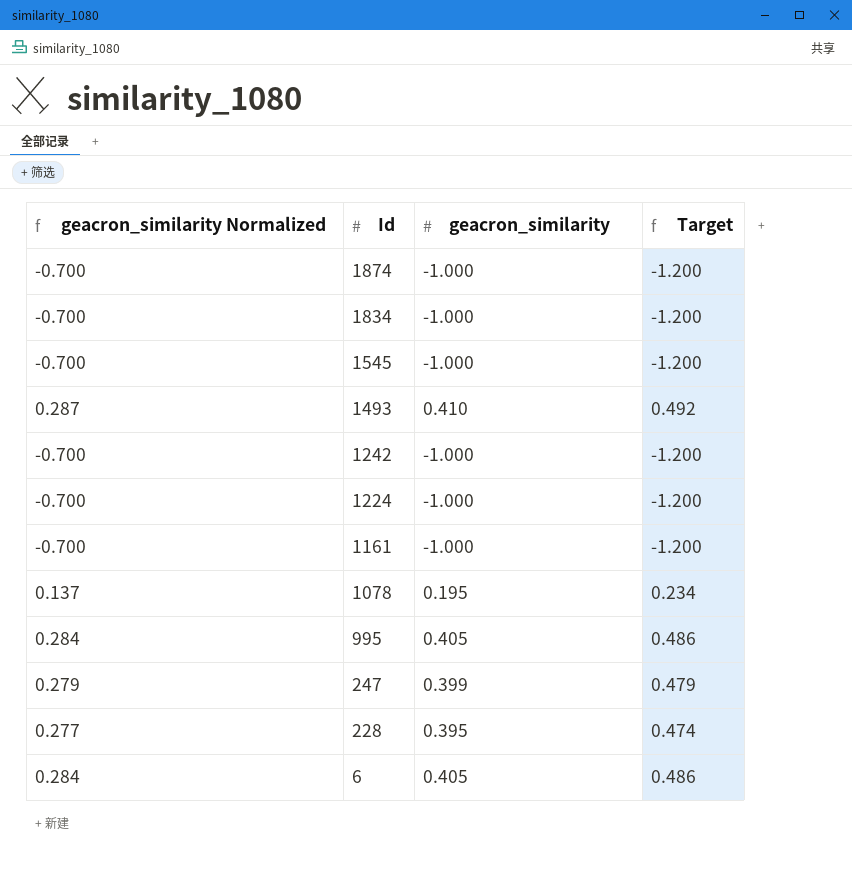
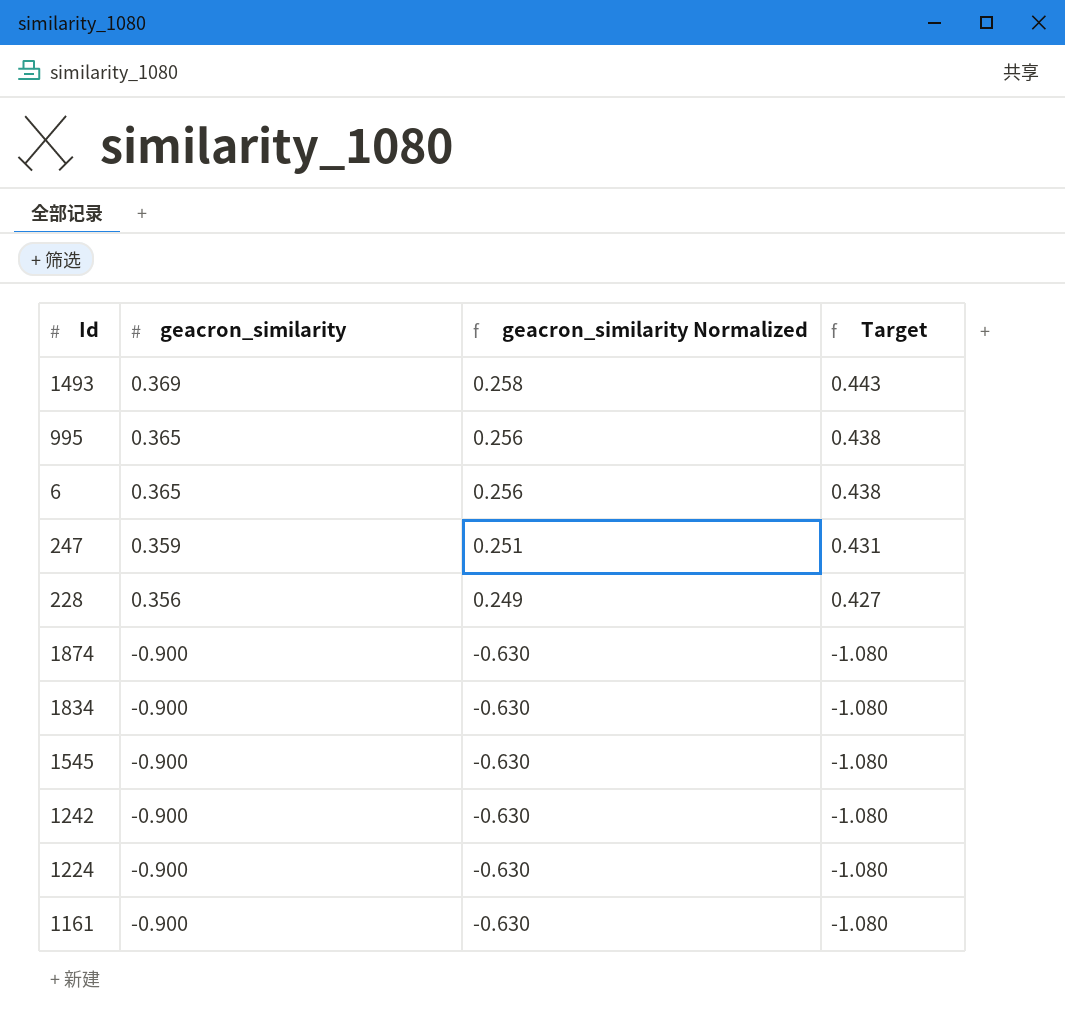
row order: Id descending -> geacron_similarity descending
column geacron_similarity Normalized | position: 1 -> 3
row 1078: 0.137 | 0.195 | 0.234 -> none
1493 | geacron_similarity: 0.410 -> 0.369
1493 | geacron_similarity Normalized: 0.287 -> 0.258
1493 | Target: 0.492 -> 0.443
995 | geacron_similarity: 0.405 -> 0.365
995 | geacron_similarity Normalized: 0.284 -> 0.256
995 | Target: 0.486 -> 0.438
6 | geacron_similarity: 0.405 -> 0.365
6 | geacron_similarity Normalized: 0.284 -> 0.256
6 | Target: 0.486 -> 0.438
247 | geacron_similarity: 0.399 -> 0.359
247 | geacron_similarity Normalized: 0.279 -> 0.251
247 | Target: 0.479 -> 0.431
228 | geacron_similarity: 0.395 -> 0.356
228 | geacron_similarity Normalized: 0.277 -> 0.249
228 | Target: 0.474 -> 0.427
1874 | geacron_similarity: -1.000 -> -0.900
1874 | geacron_similarity Normalized: -0.700 -> -0.630
1874 | Target: -1.200 -> -1.080
1834 | geacron_similarity: -1.000 -> -0.900
1834 | geacron_similarity Normalized: -0.700 -> -0.630
1834 | Target: -1.200 -> -1.080
1545 | geacron_similarity: -1.000 -> -0.900
1545 | geacron_similarity Normalized: -0.700 -> -0.630
1545 | Target: -1.200 -> -1.080
1242 | geacron_similarity: -1.000 -> -0.900
1242 | geacron_similarity Normalized: -0.700 -> -0.630
1242 | Target: -1.200 -> -1.080
1224 | geacron_similarity: -1.000 -> -0.900
1224 | geacron_similarity Normalized: -0.700 -> -0.630
1224 | Target: -1.200 -> -1.080
1161 | geacron_similarity: -1.000 -> -0.900
1161 | geacron_similarity Normalized: -0.700 -> -0.630
1161 | Target: -1.200 -> -1.080

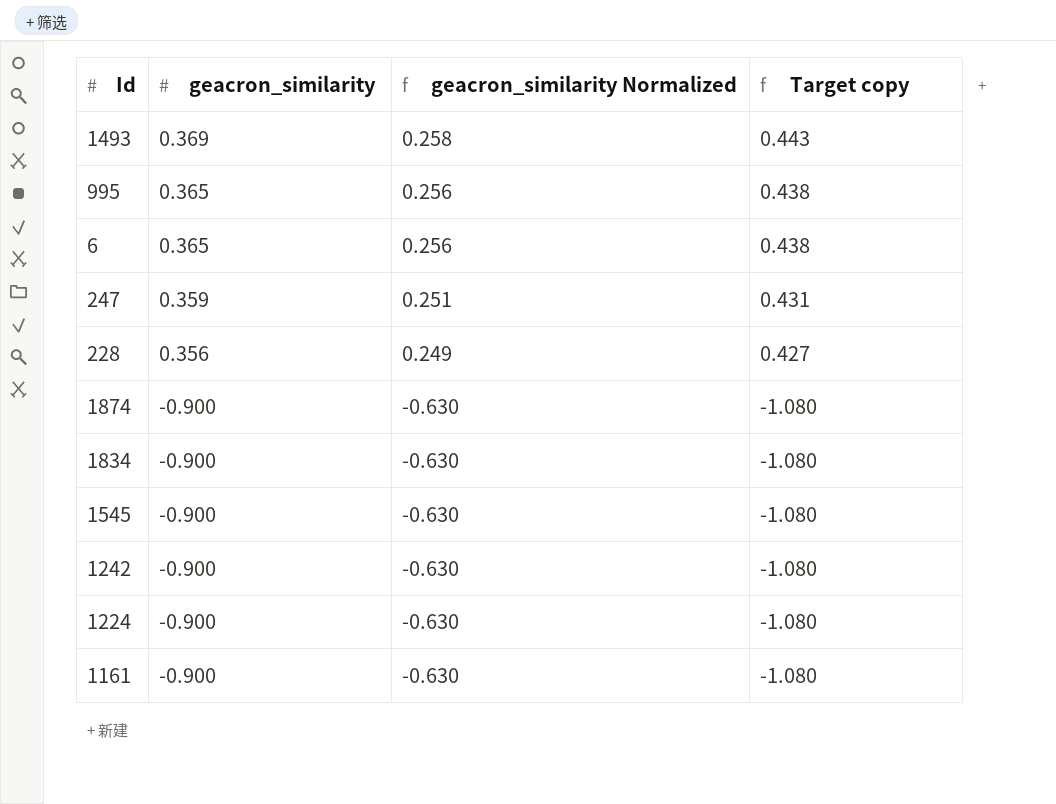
column name: Target -> Target copy

